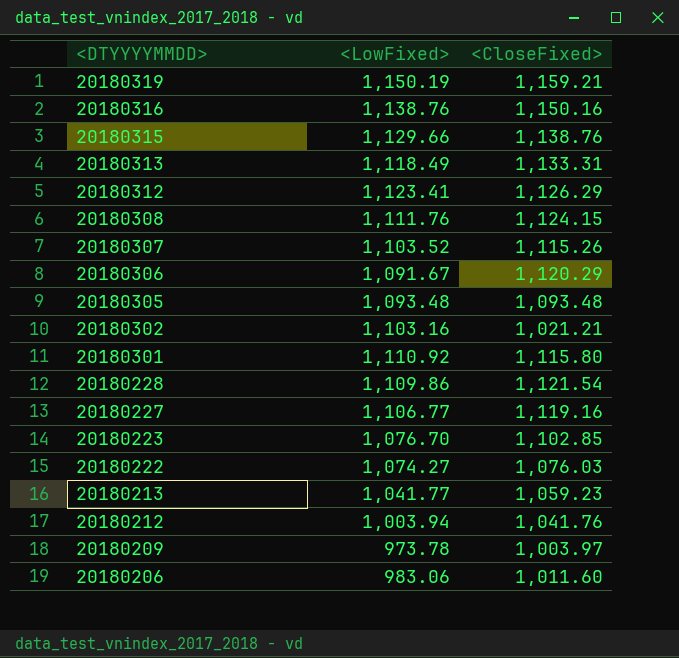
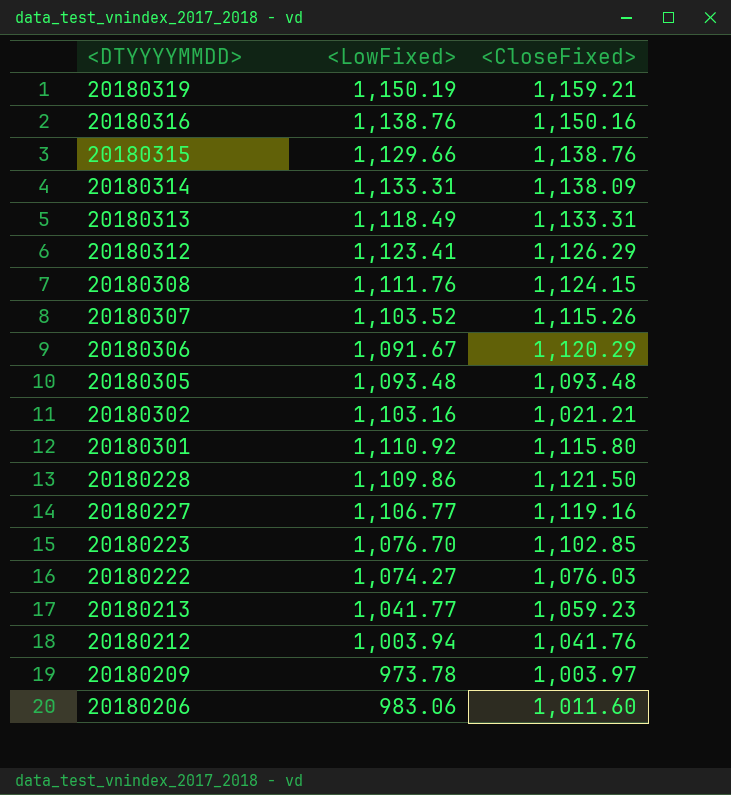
row 20180314: none -> 1,133.31 | 1,138.09
20180228 | <CloseFixed>: 1,121.54 -> 1,121.50

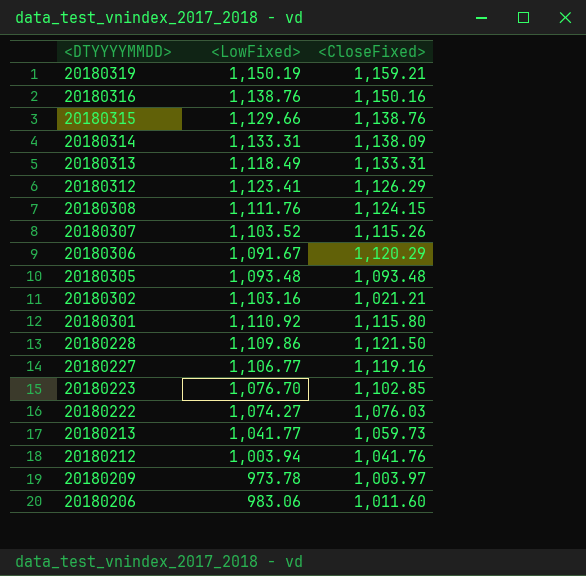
20180213 | <CloseFixed>: 1,059.23 -> 1,059.73

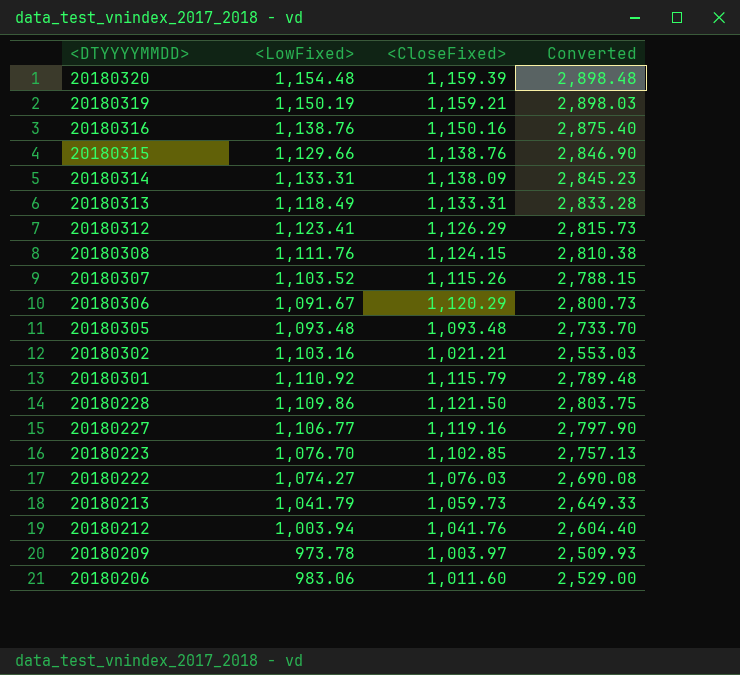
column Converted | formula: none -> [<CloseFixed>] * 2.5
row 20180320: none -> 1,154.48 | 1,159.39 | 2,898.48
20180301 | <CloseFixed>: 1,115.80 -> 1,115.79
20180213 | <LowFixed>: 1,041.77 -> 1,041.79

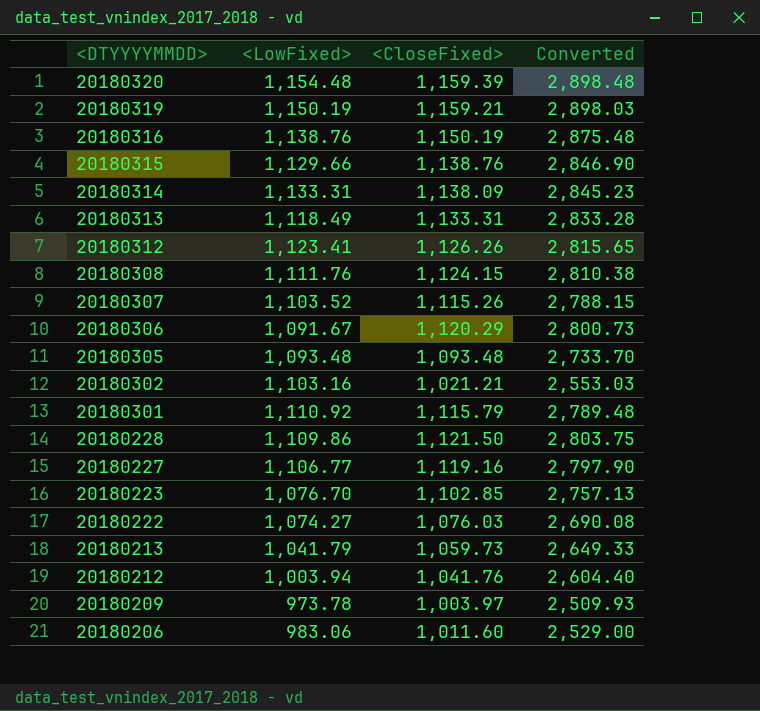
20180316 | <CloseFixed>: 1,150.16 -> 1,150.19
20180316 | Converted: 2,875.40 -> 2,875.48
20180312 | <CloseFixed>: 1,126.29 -> 1,126.26
20180312 | Converted: 2,815.73 -> 2,815.65

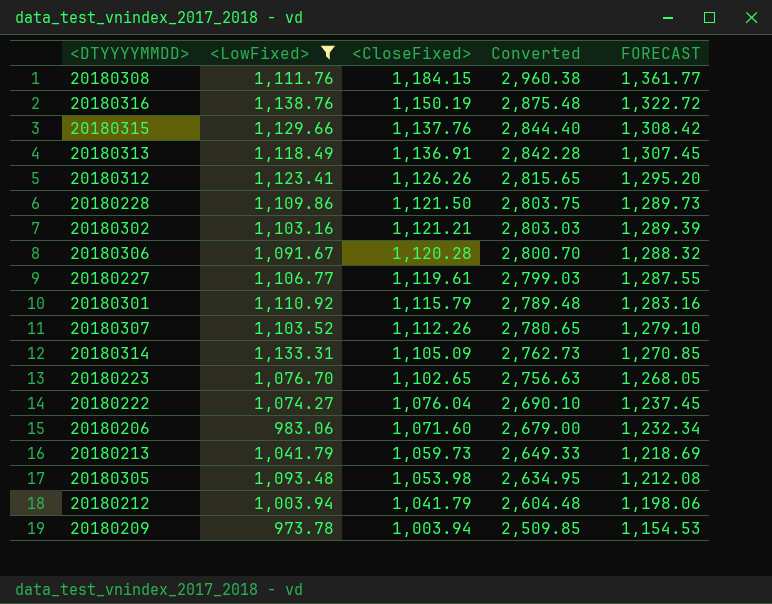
filter: none -> <LowFixed> <= 1,138.76
row order: <DTYYYYMMDD> descending -> <CloseFixed> descending
column FORECAST | formula: none -> [<CloseFixed>] * 1.15
20180308 | <CloseFixed>: 1,124.15 -> 1,184.15
20180308 | Converted: 2,810.38 -> 2,960.38
20180315 | <CloseFixed>: 1,138.76 -> 1,137.76
20180315 | Converted: 2,846.90 -> 2,844.40
20180313 | <CloseFixed>: 1,133.31 -> 1,136.91
20180313 | Converted: 2,833.28 -> 2,842.28
20180302 | <CloseFixed>: 1,021.21 -> 1,121.21
20180302 | Converted: 2,553.03 -> 2,803.03
20180306 | <CloseFixed>: 1,120.29 -> 1,120.28
20180306 | Converted: 2,800.73 -> 2,800.70
20180227 | <CloseFixed>: 1,119.16 -> 1,119.61
20180227 | Converted: 2,797.90 -> 2,799.03
20180307 | <CloseFixed>: 1,115.26 -> 1,112.26
20180307 | Converted: 2,788.15 -> 2,780.65
20180314 | <CloseFixed>: 1,138.09 -> 1,105.09
20180314 | Converted: 2,845.23 -> 2,762.73
20180223 | <CloseFixed>: 1,102.85 -> 1,102.65
20180223 | Converted: 2,757.13 -> 2,756.63
20180222 | <CloseFixed>: 1,076.03 -> 1,076.04
20180222 | Converted: 2,690.08 -> 2,690.10
20180206 | <CloseFixed>: 1,011.60 -> 1,071.60
20180206 | Converted: 2,529.00 -> 2,679.00
20180305 | <CloseFixed>: 1,093.48 -> 1,053.98
20180305 | Converted: 2,733.70 -> 2,634.95
20180212 | <CloseFixed>: 1,041.76 -> 1,041.79
20180212 | Converted: 2,604.40 -> 2,604.48
20180209 | <CloseFixed>: 1,003.97 -> 1,003.94
20180209 | Converted: 2,509.93 -> 2,509.85

